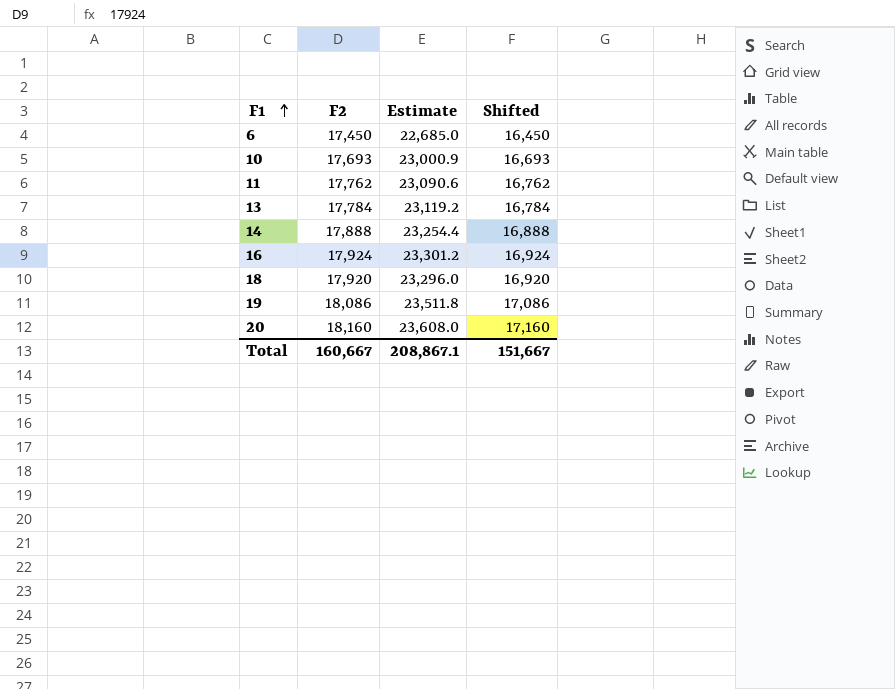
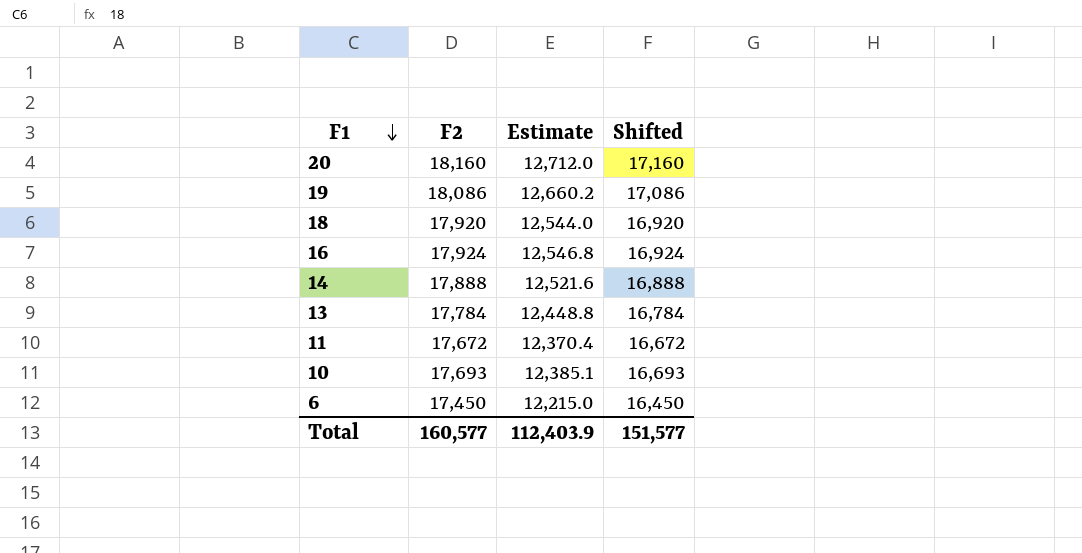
row order: F1 ascending -> F1 descending
column Estimate | formula: [F2] * 1.3 -> [F2] * 0.7
11 | F2: 17,762 -> 17,672
11 | Shifted: 16,762 -> 16,672
Total | F2: 160,667 -> 160,577
Total | Estimate: 208,867.1 -> 112,403.9
Total | Shifted: 151,667 -> 151,577

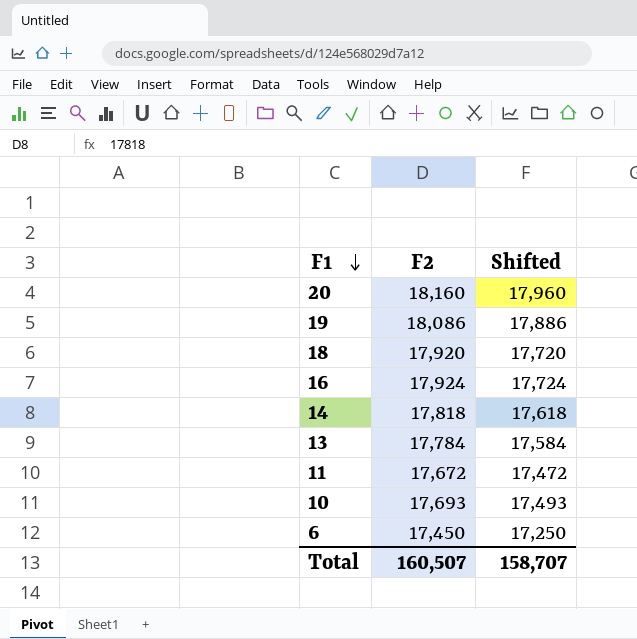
column Estimate | formula: [F2] * 0.7 -> none
column Shifted | formula: [F2] - 1000 -> [F2] - 200
14 | F2: 17,888 -> 17,818
Total | F2: 160,577 -> 160,507
Total | Shifted: 151,577 -> 158,707

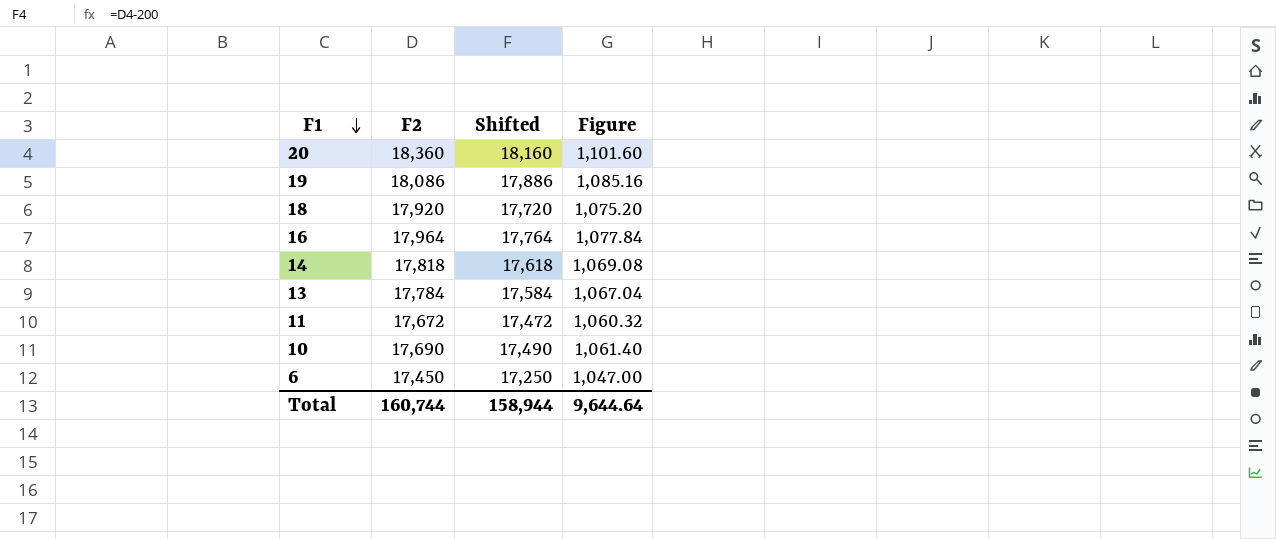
column Figure | formula: none -> [F2] * 0.06
20 | F2: 18,160 -> 18,360
20 | Shifted: 17,960 -> 18,160
16 | F2: 17,924 -> 17,964
16 | Shifted: 17,724 -> 17,764
10 | F2: 17,693 -> 17,690
10 | Shifted: 17,493 -> 17,490
Total | F2: 160,507 -> 160,744
Total | Shifted: 158,707 -> 158,944

